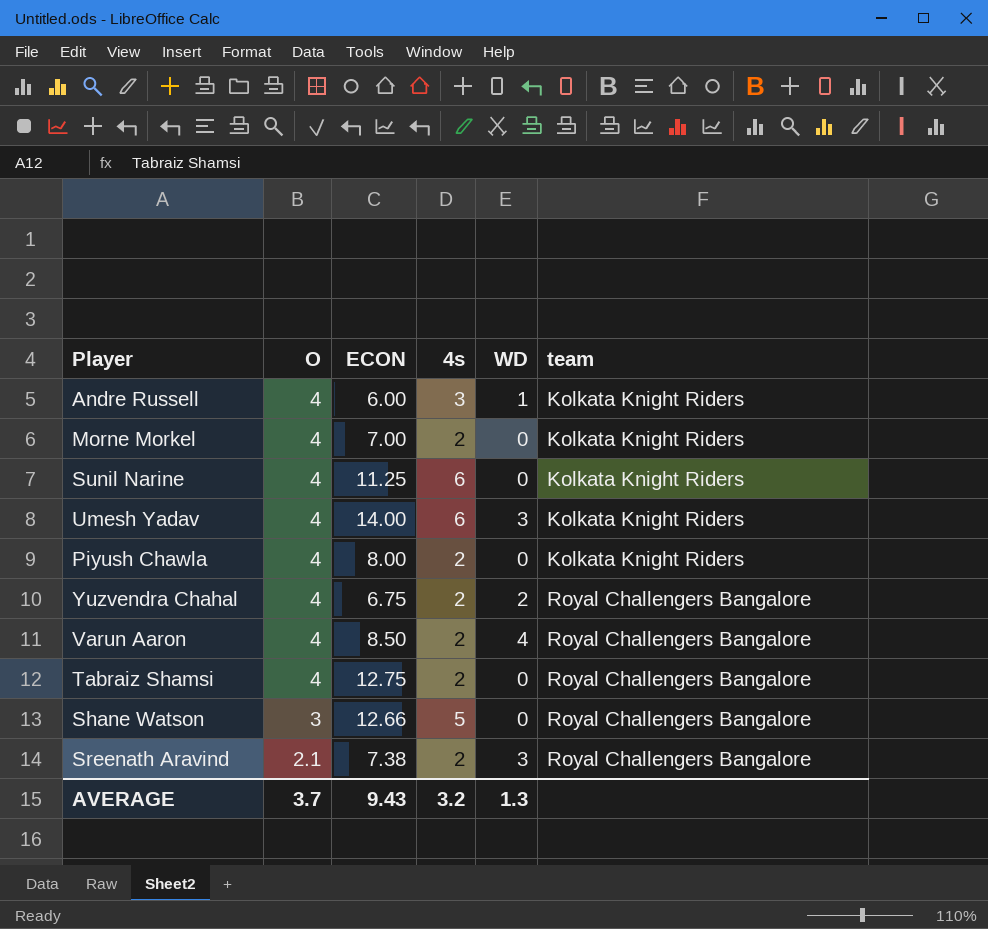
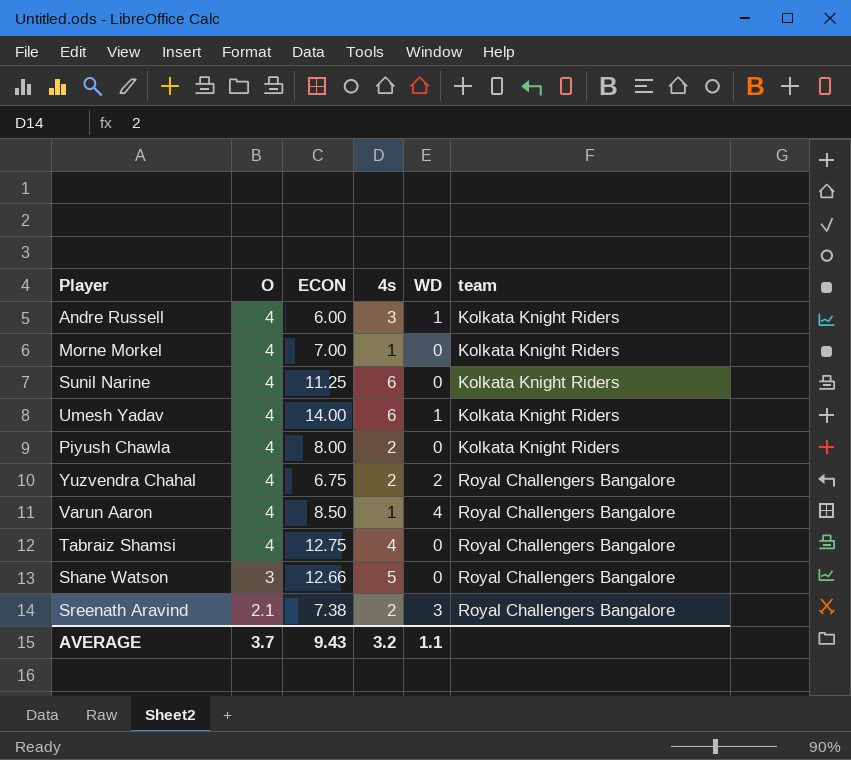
Morne Morkel | 4s: 2 -> 1
Umesh Yadav | WD: 3 -> 1
Varun Aaron | 4s: 2 -> 1
Tabraiz Shamsi | 4s: 2 -> 4
AVERAGE | WD: 1.3 -> 1.1

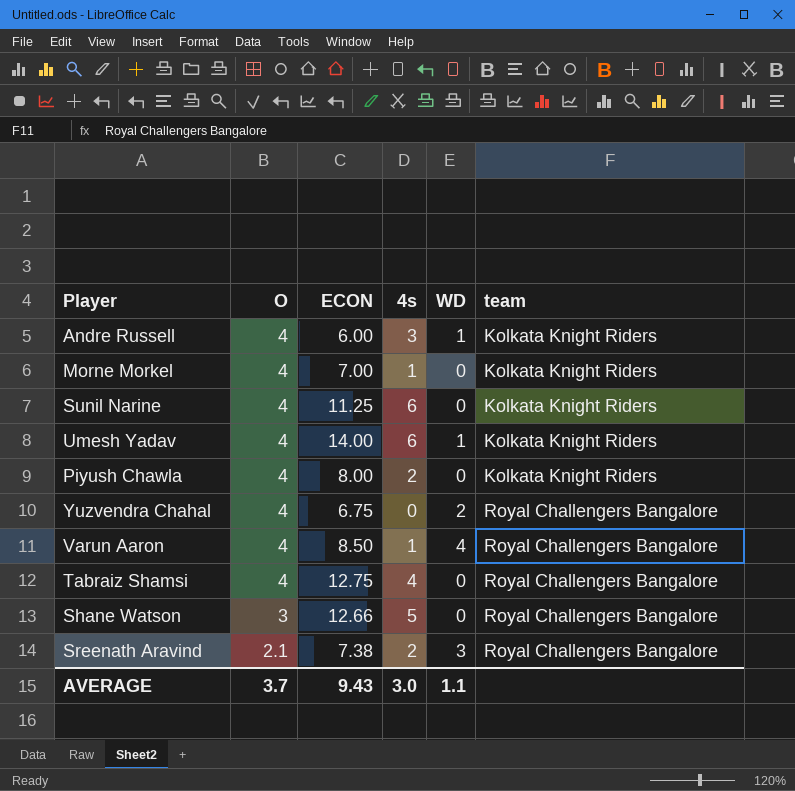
Yuzvendra Chahal | 4s: 2 -> 0
AVERAGE | 4s: 3.2 -> 3.0

